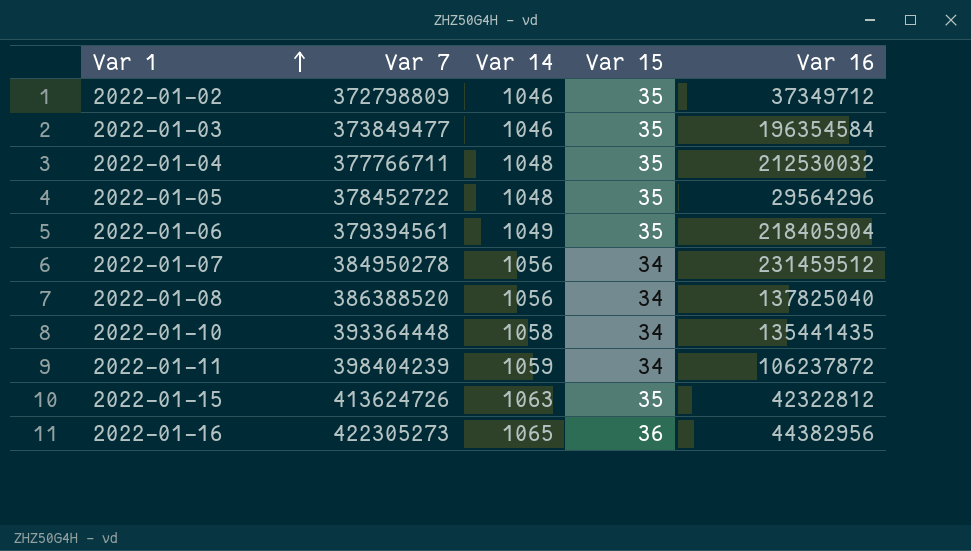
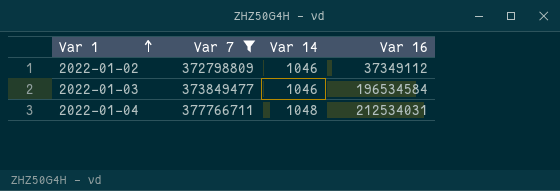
filter: none -> Var 7 <= 377766711
column Var 15 | position: 4 -> none
2022-01-02 | Var 16: 37349712 -> 37349112
2022-01-03 | Var 16: 196354584 -> 196534584
2022-01-04 | Var 16: 212530032 -> 212534031

